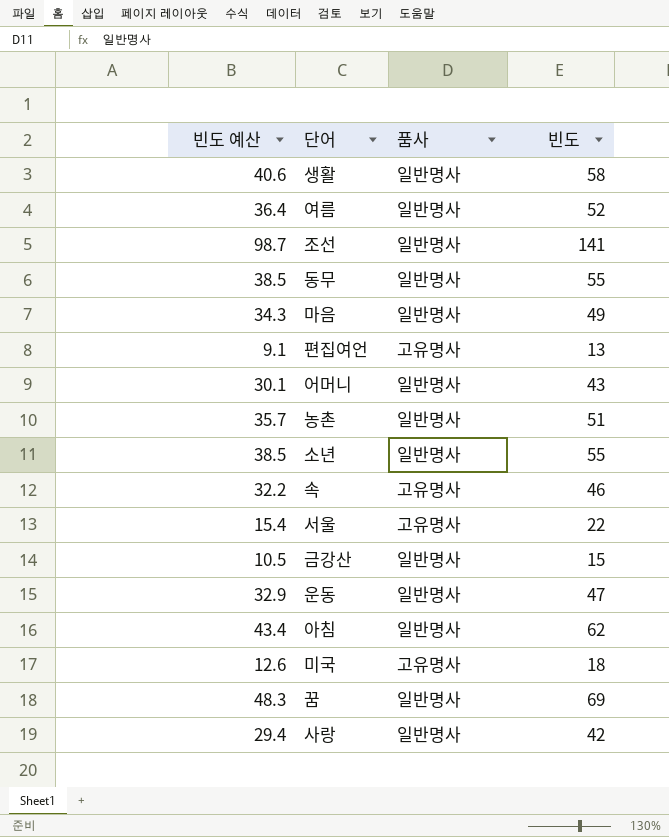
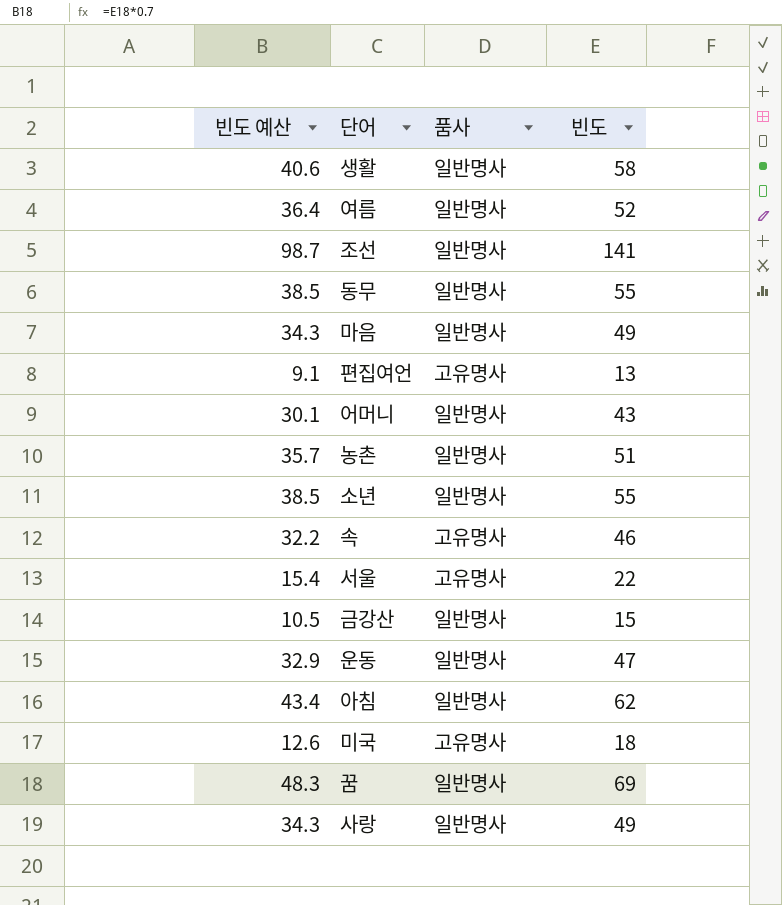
사랑 | 빈도 예산: 29.4 -> 34.3
사랑 | 빈도: 42 -> 49

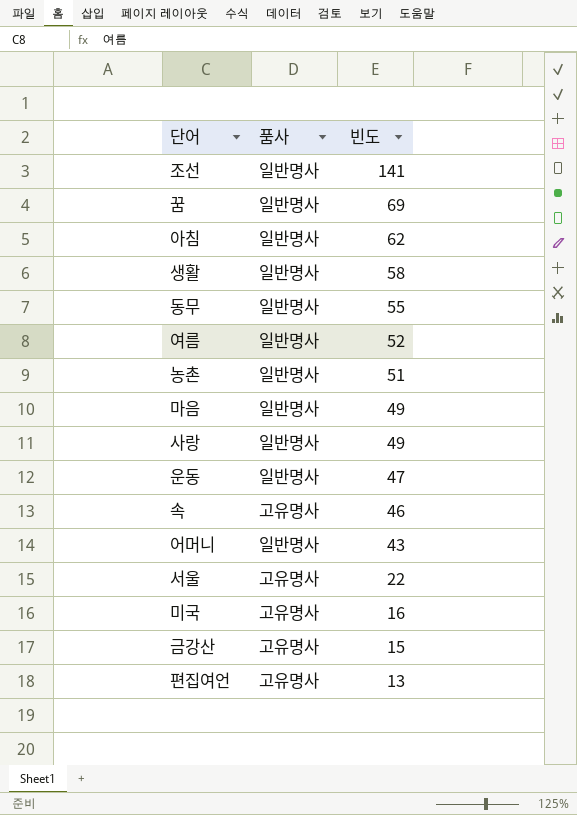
row order: none -> 빈도 descending
column 빈도 예산 | formula: [빈도] * 0.7 -> none
row 소년: 38.5 | 일반명사 | 55 -> none
미국 | 빈도: 18 -> 16
금강산 | 품사: 일반명사 -> 고유명사

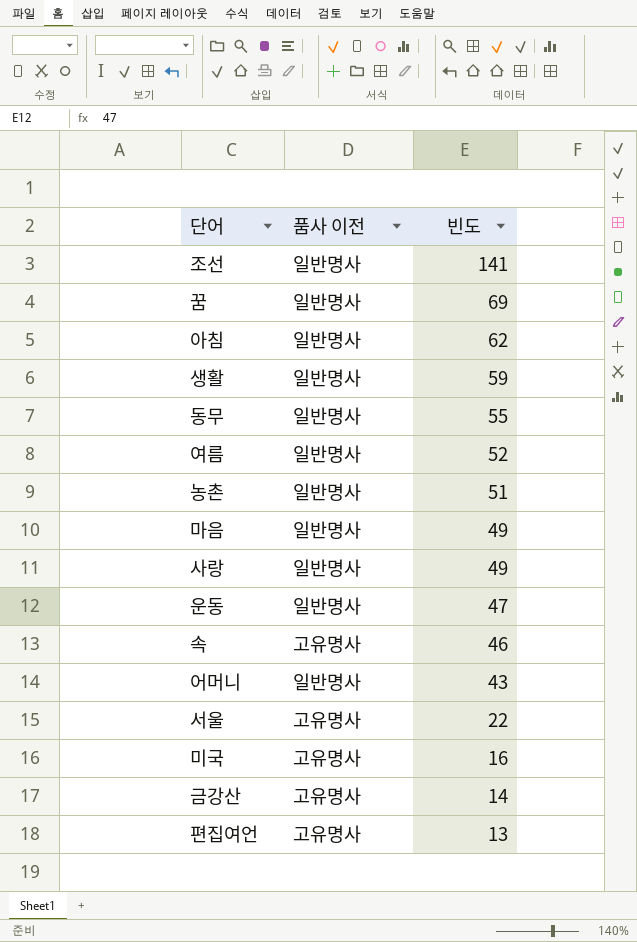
column name: 품사 -> 품사 이전
생활 | 빈도: 58 -> 59
금강산 | 빈도: 15 -> 14

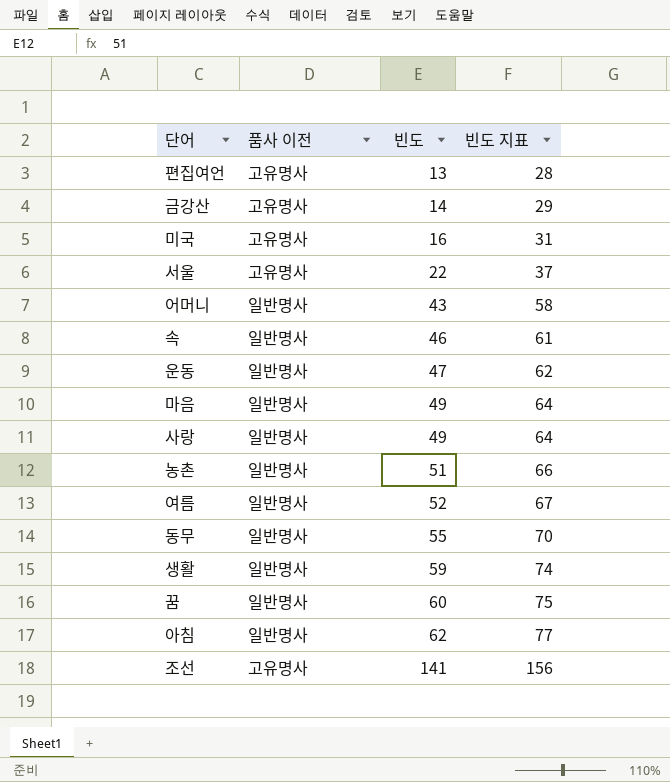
row order: 빈도 descending -> 빈도 ascending
column 빈도 지표 | formula: none -> [빈도] + 15
속 | 품사 이전: 고유명사 -> 일반명사
꿈 | 빈도: 69 -> 60
조선 | 품사 이전: 일반명사 -> 고유명사

